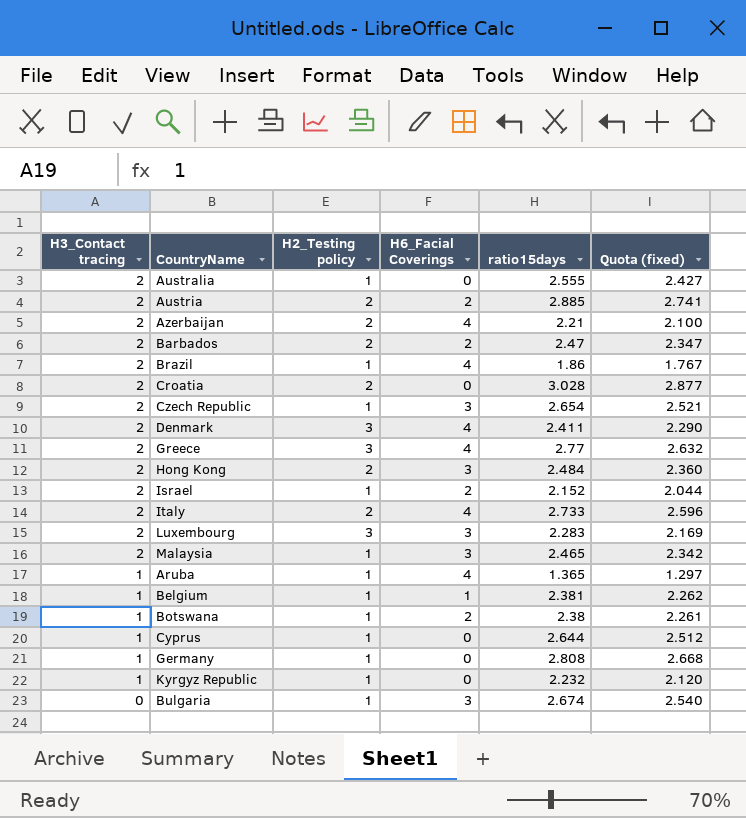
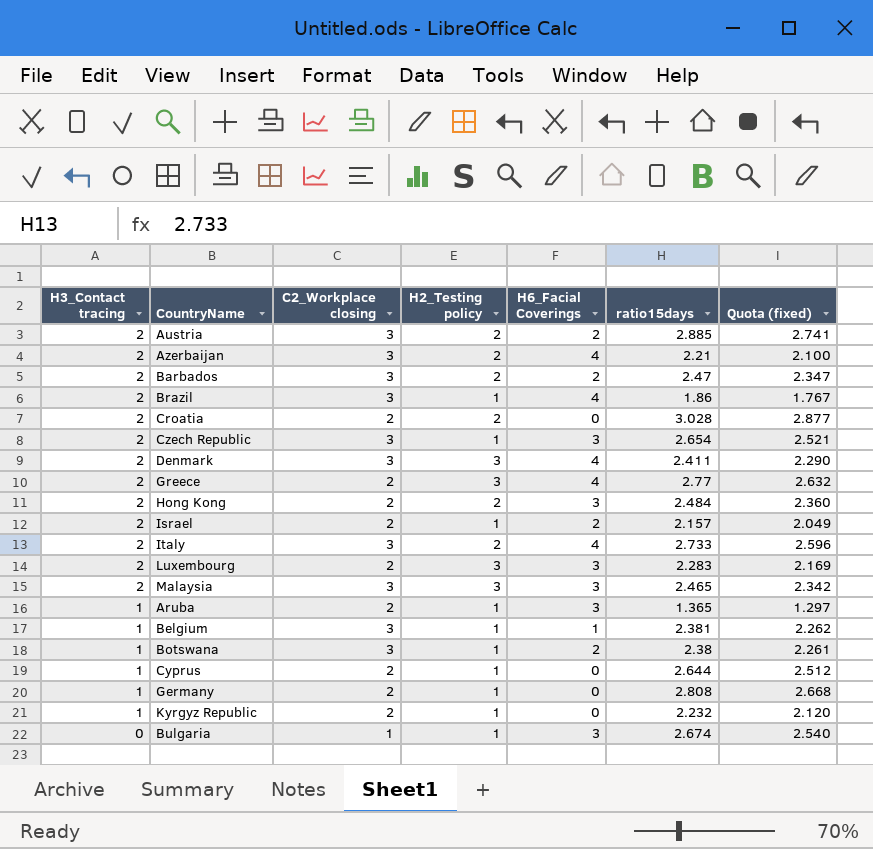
column C2_Workplace closing | position: none -> 3
row Australia: 2 | 1 | 0 | 2.555 | 2.427 -> none
Israel | ratio15days: 2.152 -> 2.157
Israel | Quota (fixed): 2.044 -> 2.049
Malaysia | H2_Testing policy: 1 -> 3
Aruba | H6_Facial Coverings: 4 -> 3

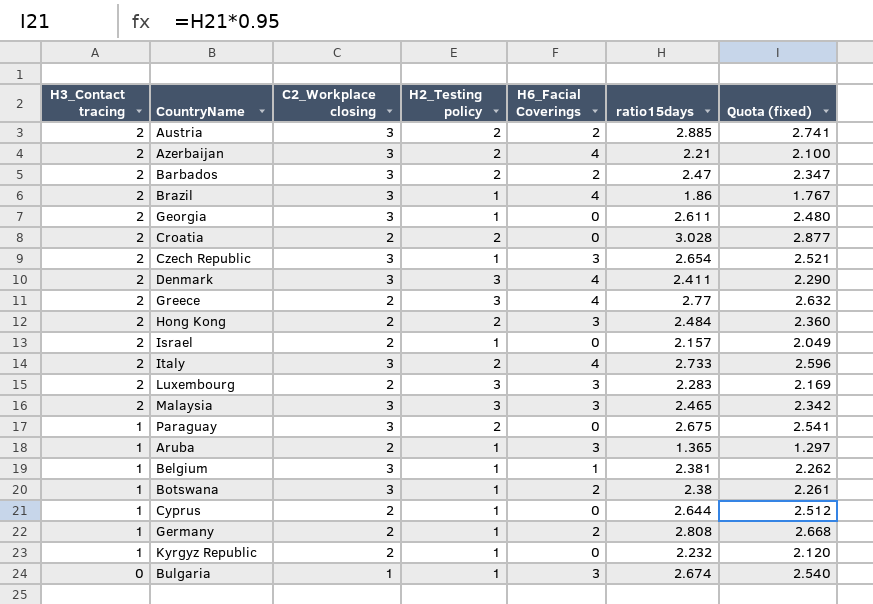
row Georgia: none -> 2 | 3 | 1 | 0 | 2.611 | 2.480
Israel | H6_Facial Coverings: 2 -> 0
row Paraguay: none -> 1 | 3 | 2 | 0 | 2.675 | 2.541
Germany | H6_Facial Coverings: 0 -> 2

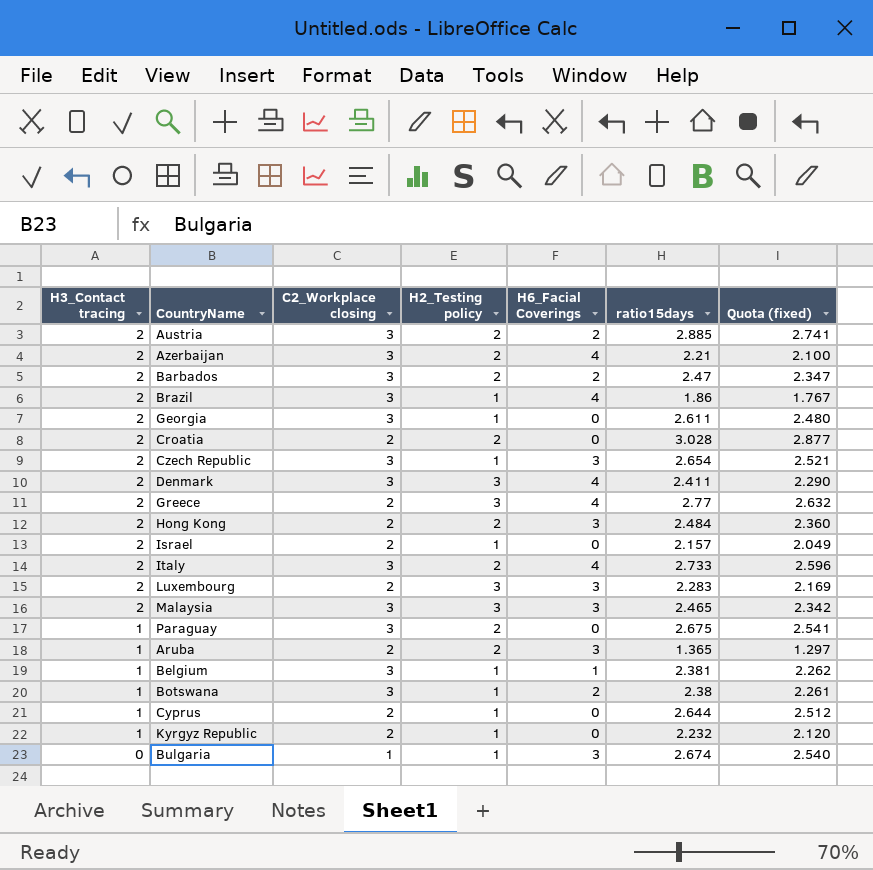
row Germany: 1 | 2 | 1 | 2 | 2.808 | 2.668 -> none
Aruba | H2_Testing policy: 1 -> 2

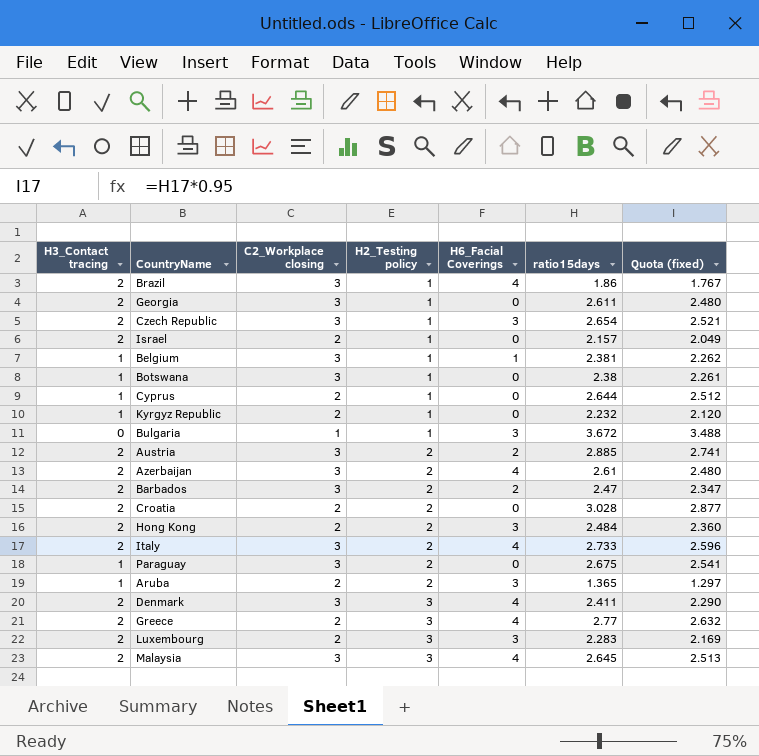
row order: H3_Contact tracing descending -> H2_Testing policy ascending
Botswana | H6_Facial Coverings: 2 -> 0
Bulgaria | ratio15days: 2.674 -> 3.672
Bulgaria | Quota (fixed): 2.540 -> 3.488
Azerbaijan | ratio15days: 2.21 -> 2.61
Azerbaijan | Quota (fixed): 2.100 -> 2.480
Malaysia | H6_Facial Coverings: 3 -> 4
Malaysia | ratio15days: 2.465 -> 2.645
Malaysia | Quota (fixed): 2.342 -> 2.513

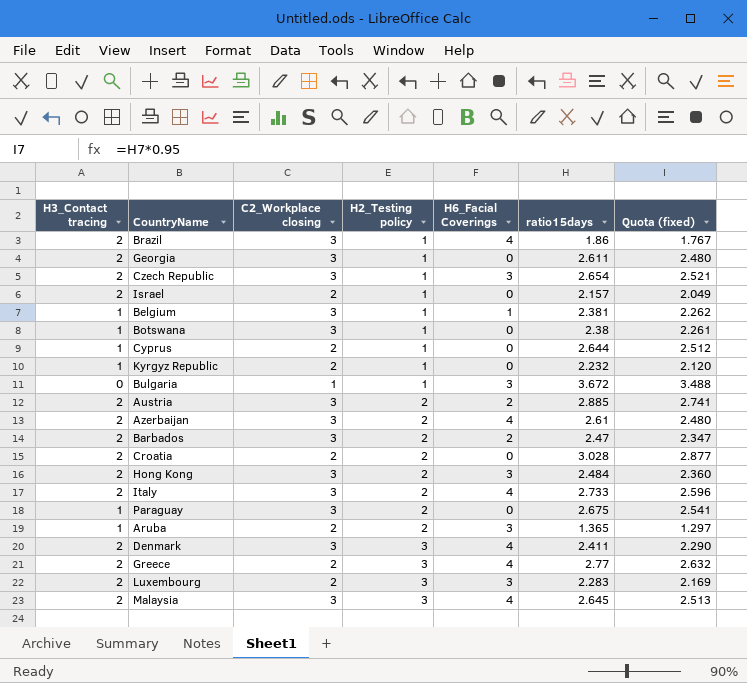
Hong Kong | C2_Workplace closing: 2 -> 3

